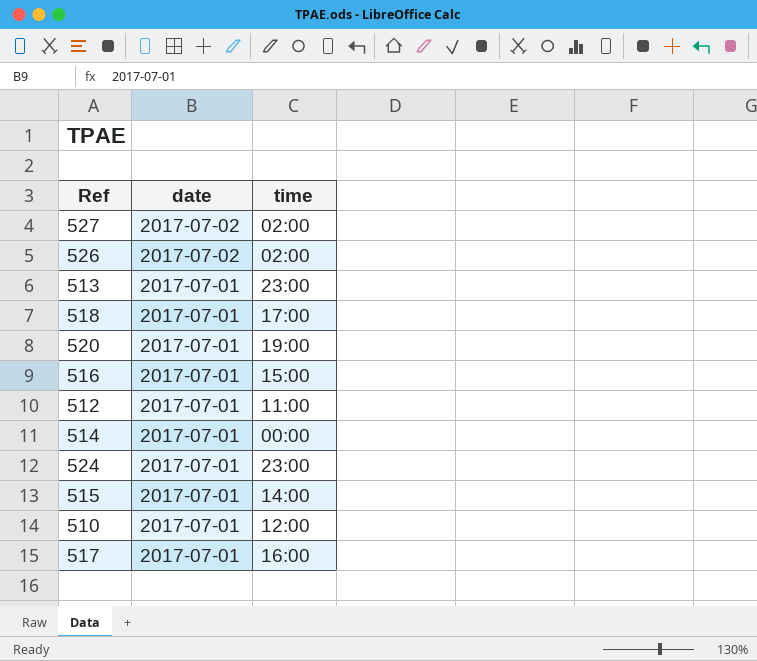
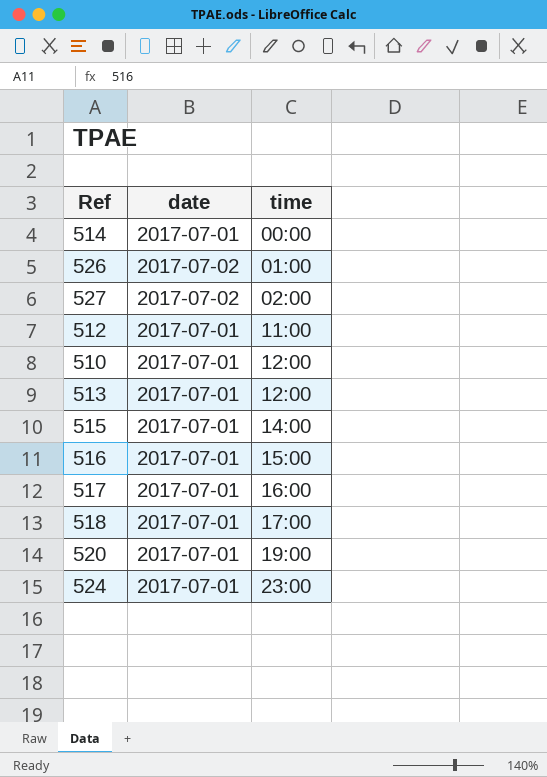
row order: date descending -> time ascending
526 | time: 02:00 -> 01:00
513 | time: 23:00 -> 12:00

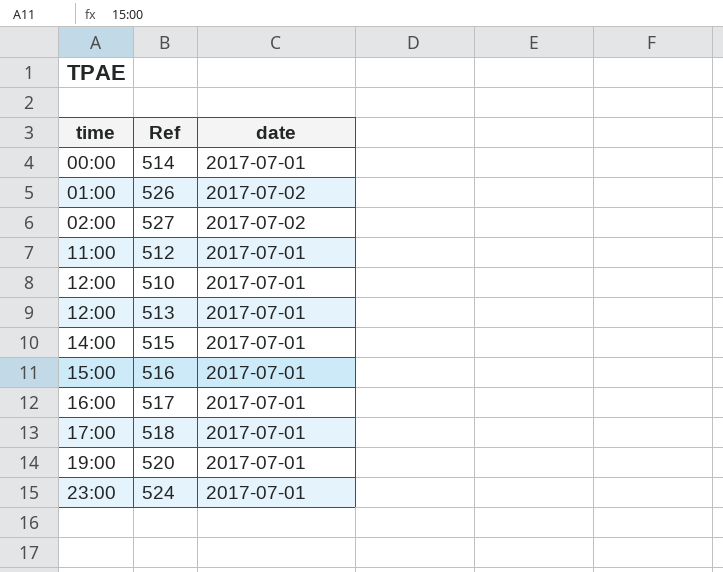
column time | position: 3 -> 1

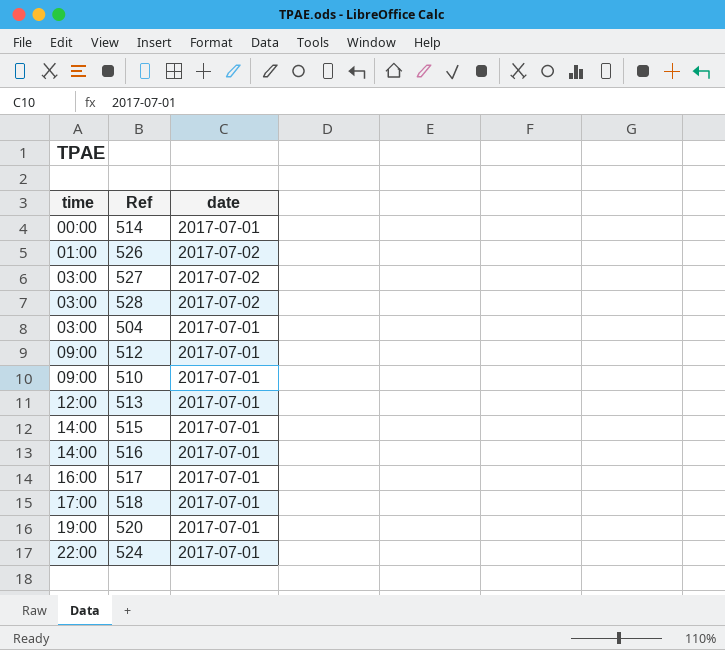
527 | time: 02:00 -> 03:00
row 528: none -> 03:00 | 2017-07-02
row 504: none -> 03:00 | 2017-07-01
512 | time: 11:00 -> 09:00
510 | time: 12:00 -> 09:00
516 | time: 15:00 -> 14:00
524 | time: 23:00 -> 22:00

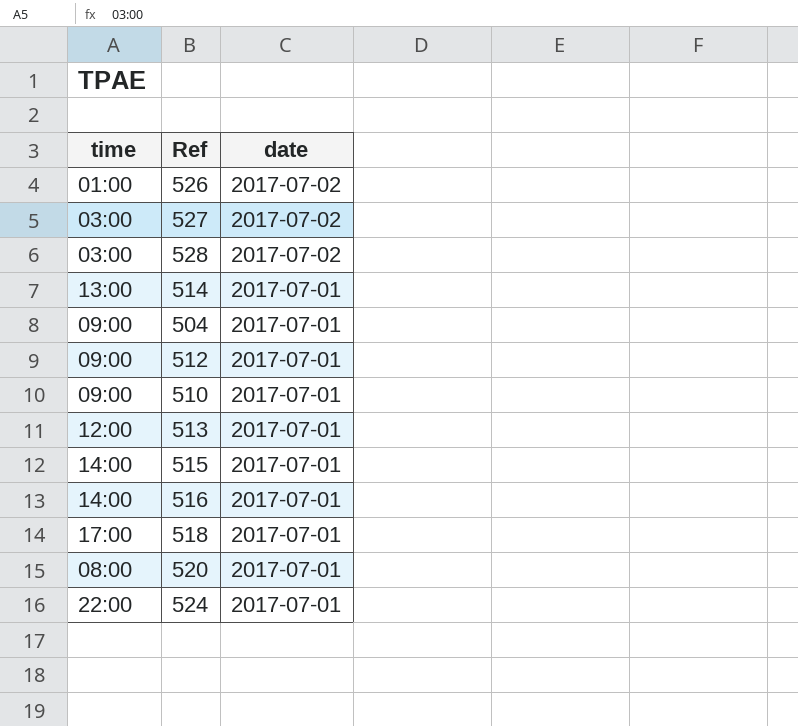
row order: time ascending -> date descending
row 517: 16:00 | 2017-07-01 -> none
514 | time: 00:00 -> 13:00
504 | time: 03:00 -> 09:00
520 | time: 19:00 -> 08:00

